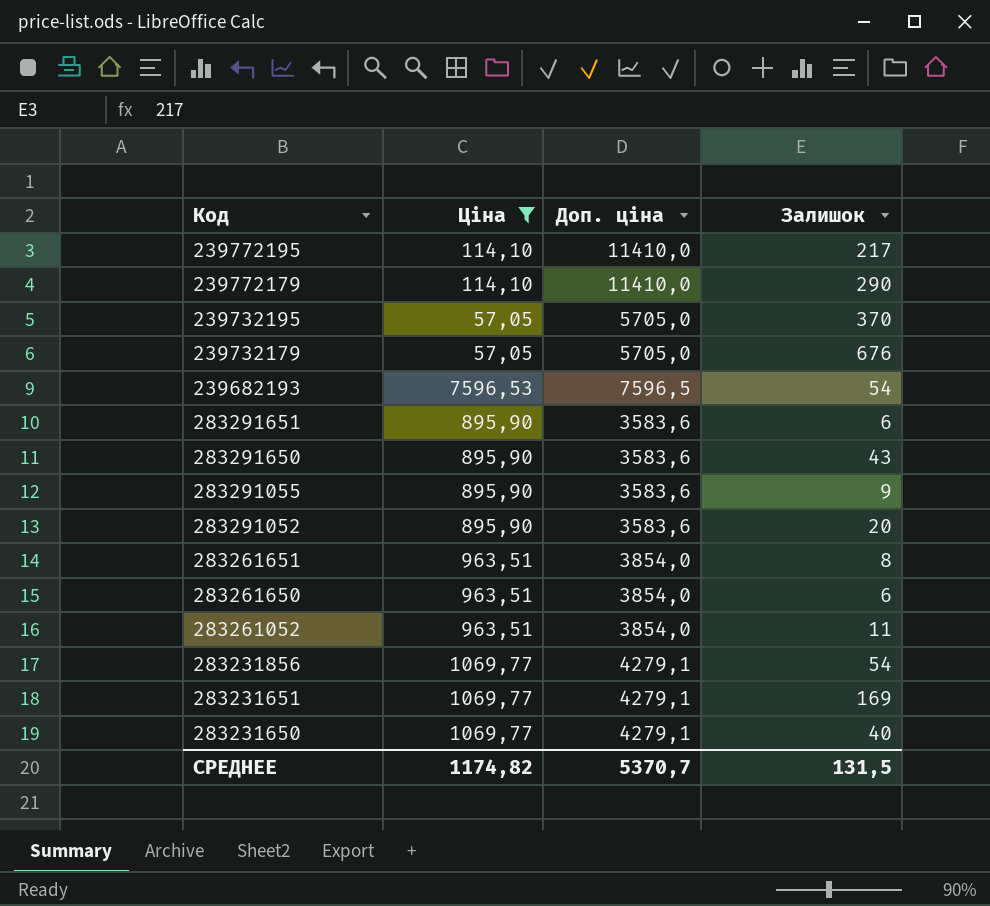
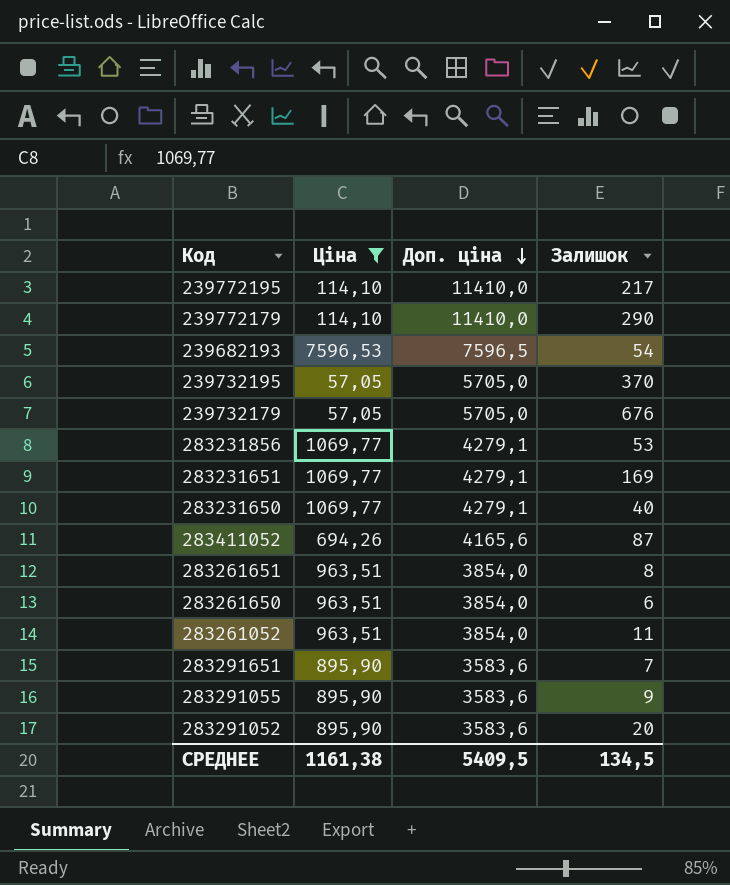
row order: none -> Доп. ціна descending
row 283291650: 895,90 | 3583,6 | 43 -> none
283231856 | Залишок: 54 -> 53
row 283411052: none -> 694,26 | 4165,6 | 87
283291651 | Залишок: 6 -> 7
СРЕДНЕЕ | Ціна: 1174,82 -> 1161,38
СРЕДНЕЕ | Доп. ціна: 5370,7 -> 5409,5
СРЕДНЕЕ | Залишок: 131,5 -> 134,5

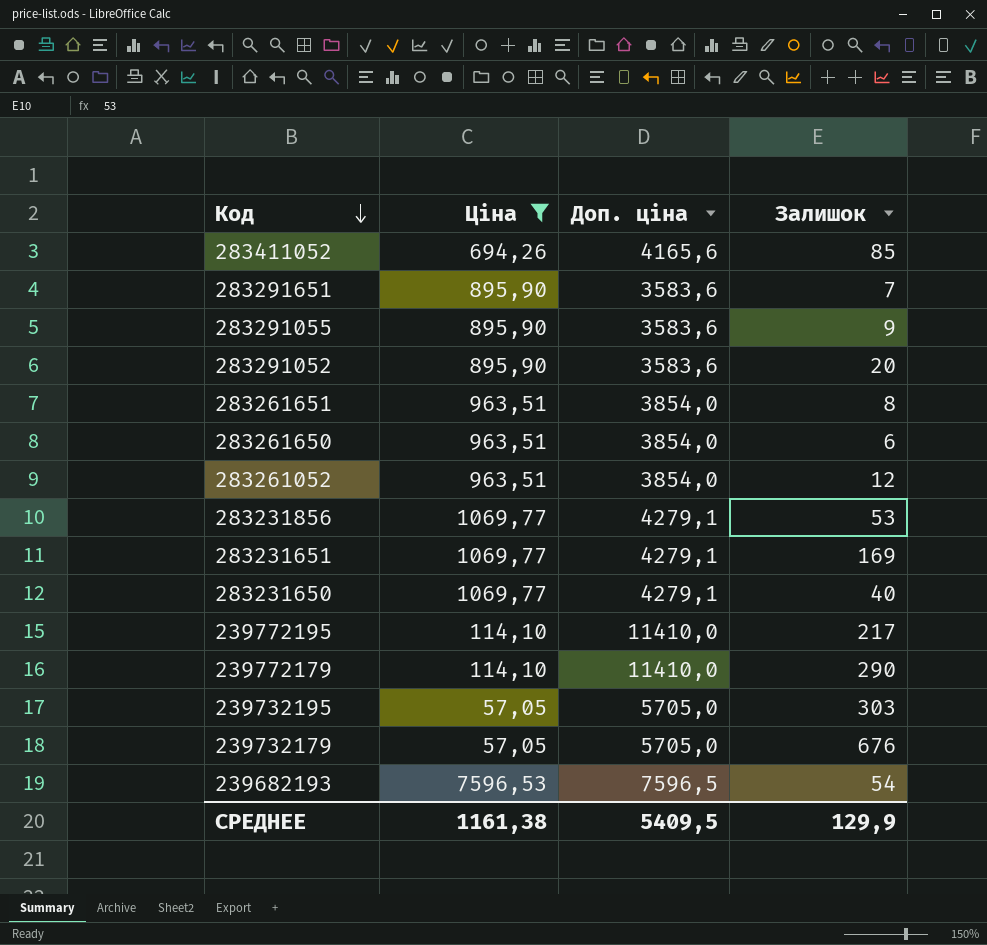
row order: Доп. ціна descending -> Код descending
283411052 | Залишок: 87 -> 85
283261052 | Залишок: 11 -> 12
239732195 | Залишок: 370 -> 303
СРЕДНЕЕ | Залишок: 134,5 -> 129,9

